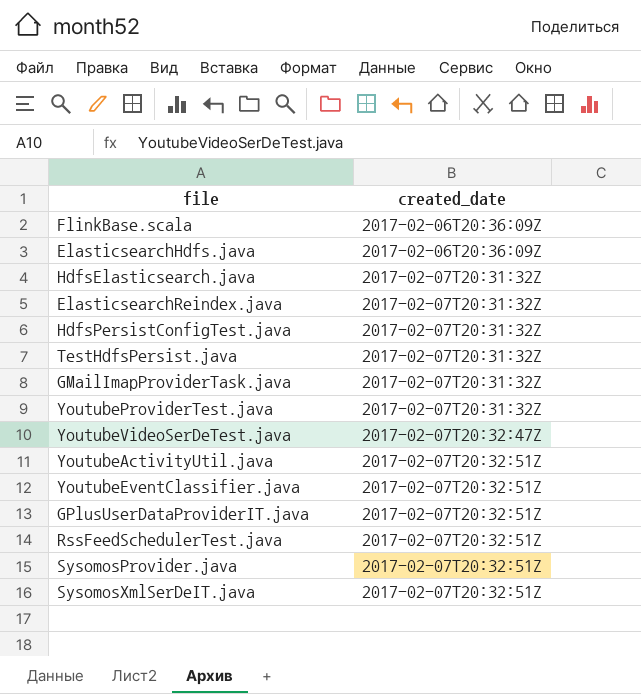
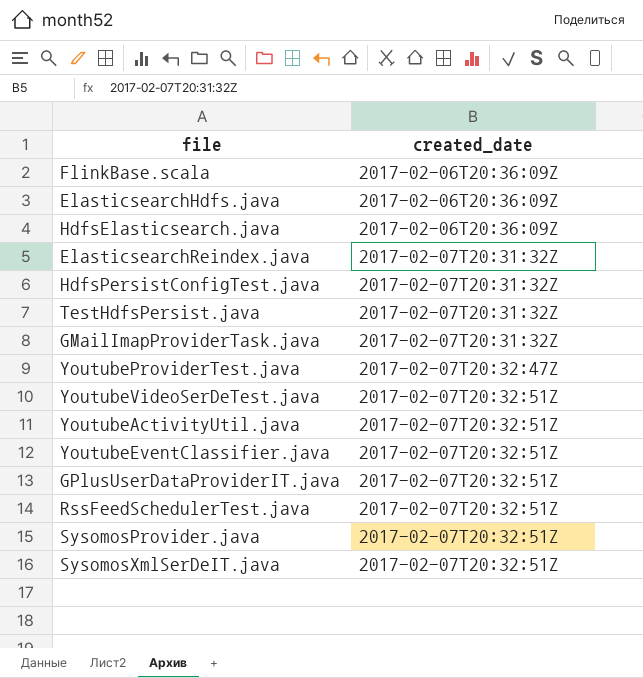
HdfsElasticsearch.java | created_date: 2017-02-07T20:31:32Z -> 2017-02-06T20:36:09Z
YoutubeProviderTest.java | created_date: 2017-02-07T20:31:32Z -> 2017-02-07T20:32:47Z
YoutubeVideoSerDeTest.java | created_date: 2017-02-07T20:32:47Z -> 2017-02-07T20:32:51Z

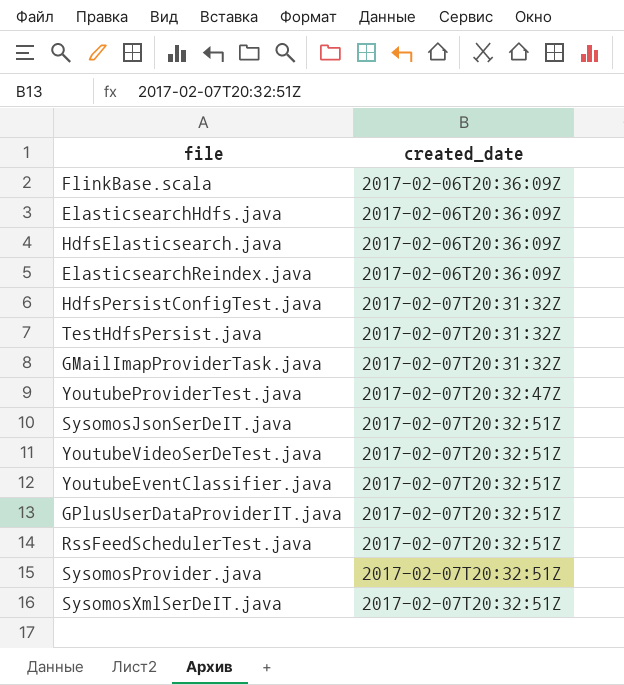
row YoutubeActivityUtil.java: 2017-02-07T20:32:51Z -> none
ElasticsearchReindex.java | created_date: 2017-02-07T20:31:32Z -> 2017-02-06T20:36:09Z
row SysomosJsonSerDeIT.java: none -> 2017-02-07T20:32:51Z

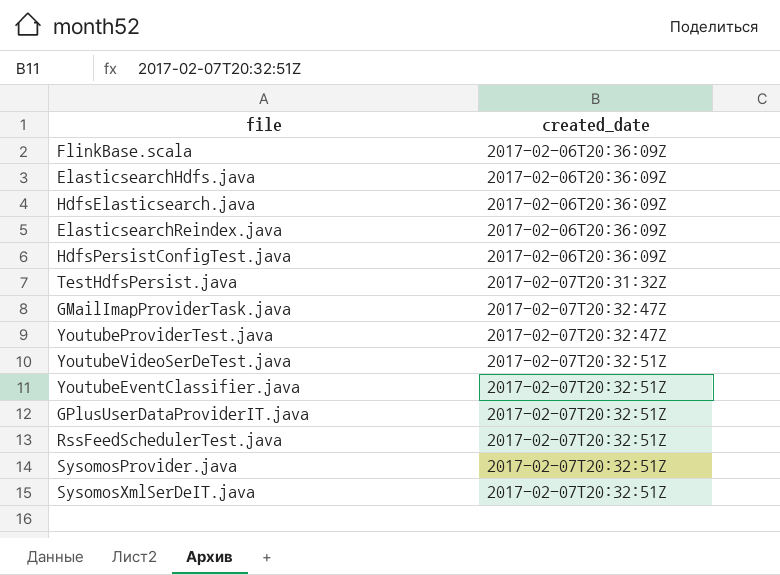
row SysomosJsonSerDeIT.java: 2017-02-07T20:32:51Z -> none
HdfsPersistConfigTest.java | created_date: 2017-02-07T20:31:32Z -> 2017-02-06T20:36:09Z
GMailImapProviderTask.java | created_date: 2017-02-07T20:31:32Z -> 2017-02-07T20:32:47Z

